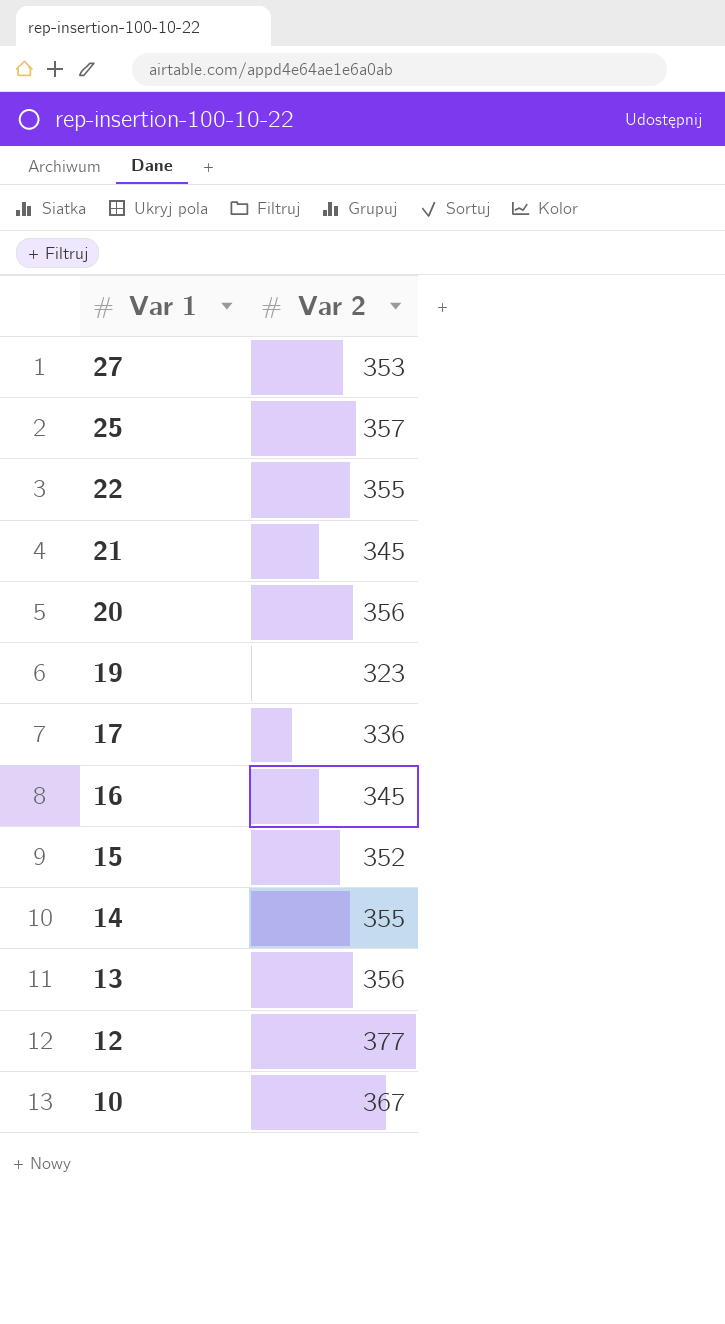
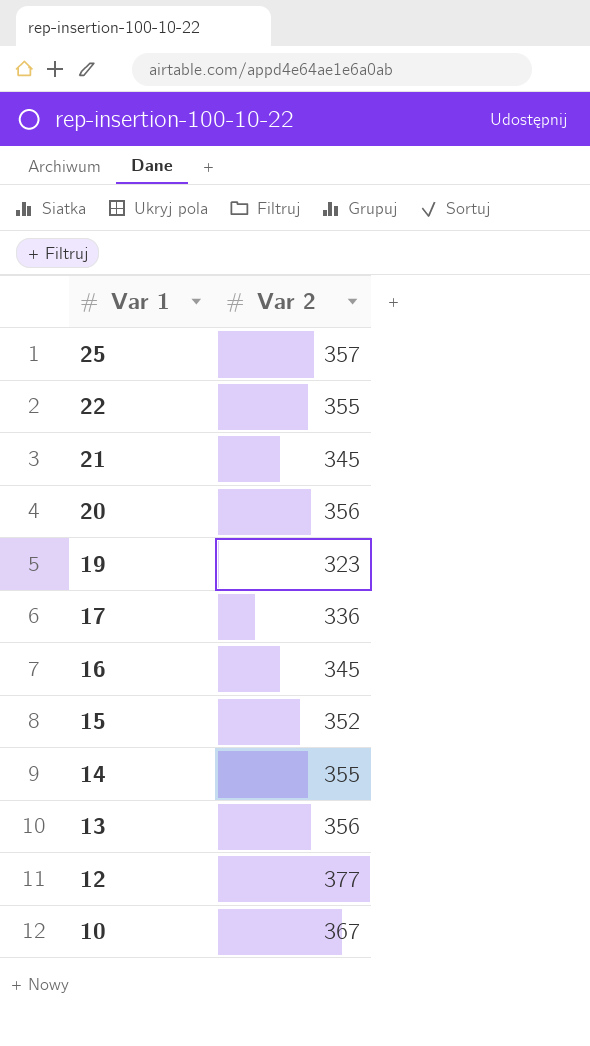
row 27: 353 -> none

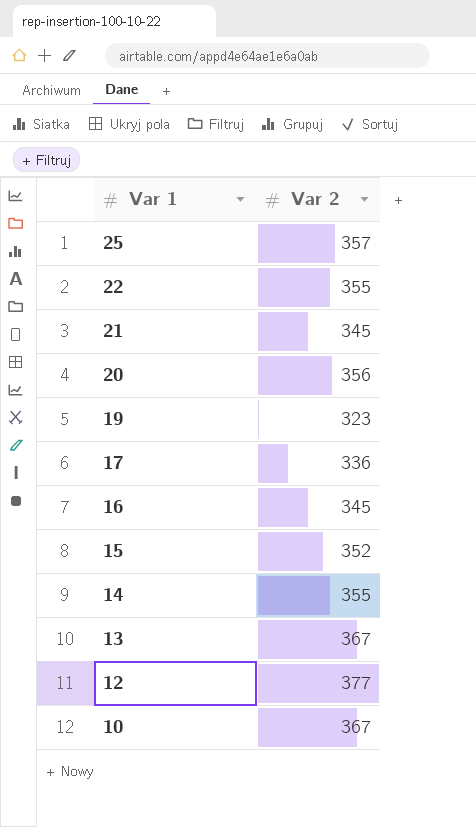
13 | Var 2: 356 -> 367

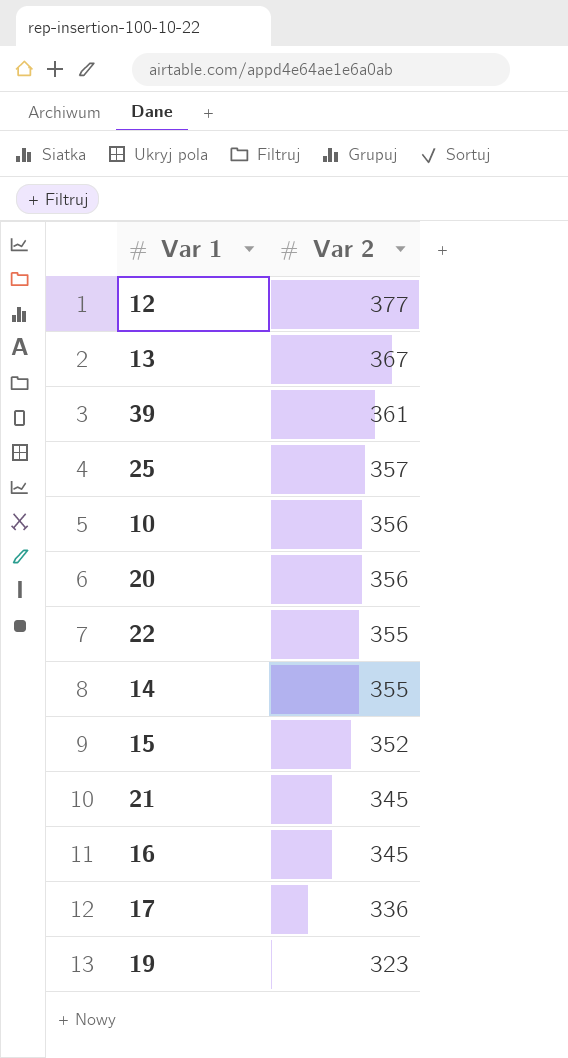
row order: Var 1 descending -> Var 2 descending
row 39: none -> 361
10 | Var 2: 367 -> 356

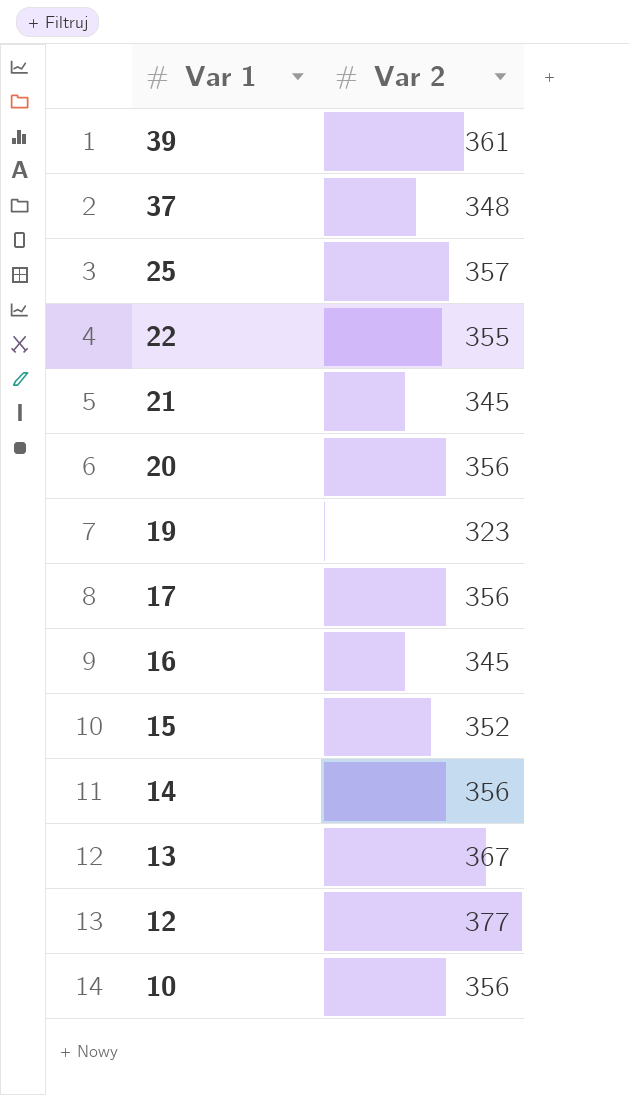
row order: Var 2 descending -> Var 1 descending
row 37: none -> 348
17 | Var 2: 336 -> 356
14 | Var 2: 355 -> 356

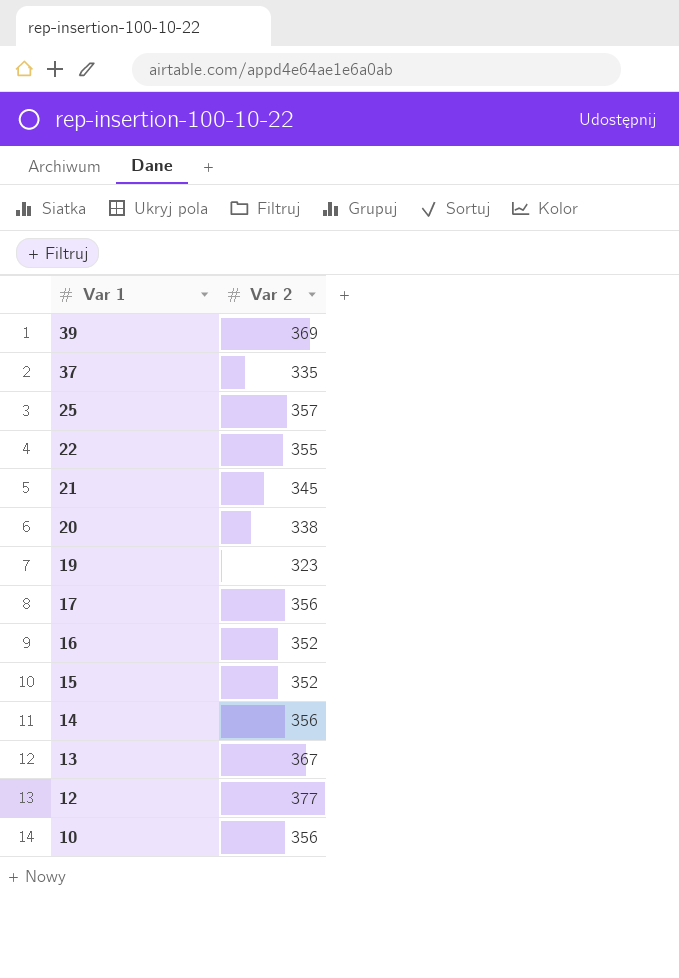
39 | Var 2: 361 -> 369
37 | Var 2: 348 -> 335
20 | Var 2: 356 -> 338
16 | Var 2: 345 -> 352

